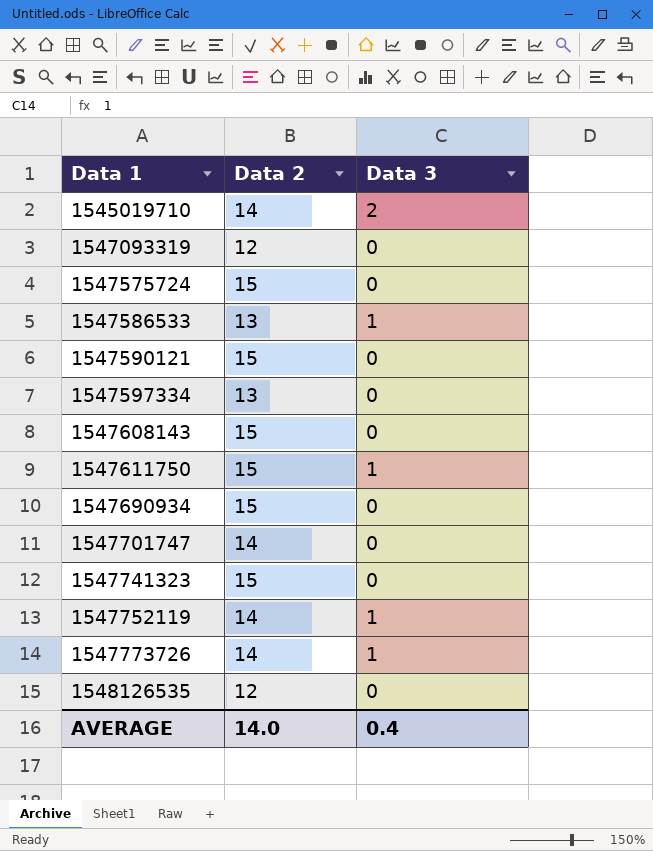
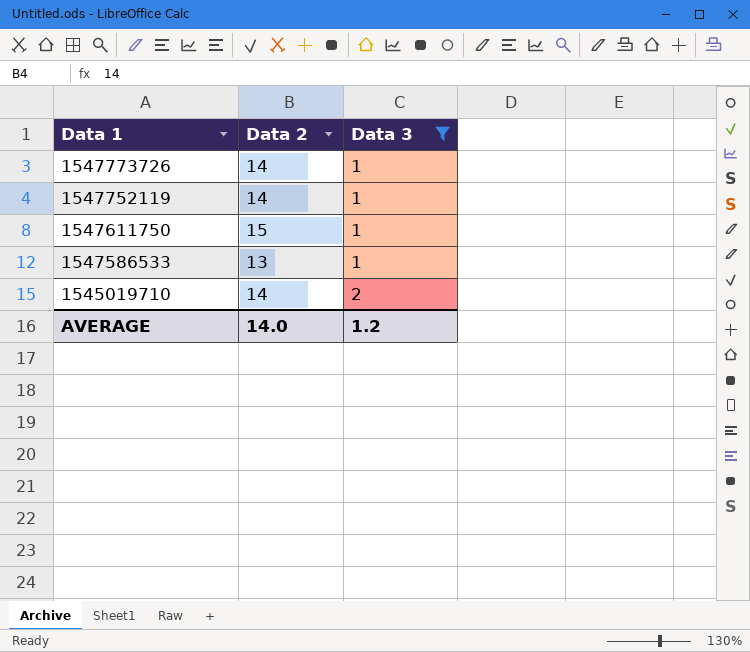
filter: none -> Data 3 != 0
row order: Data 1 ascending -> Data 1 descending
AVERAGE | Data 3: 0.4 -> 1.2

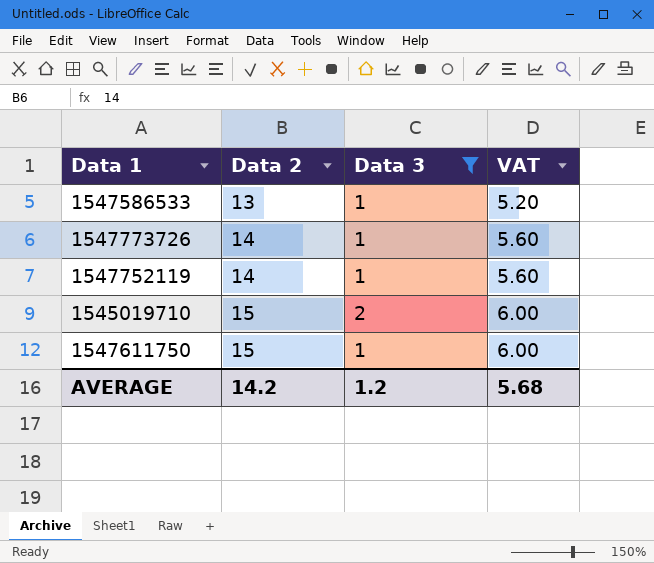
row order: Data 1 descending -> Data 2 ascending
column VAT | formula: none -> [Data 2] * 0.4
1545019710 | Data 2: 14 -> 15
AVERAGE | Data 2: 14.0 -> 14.2

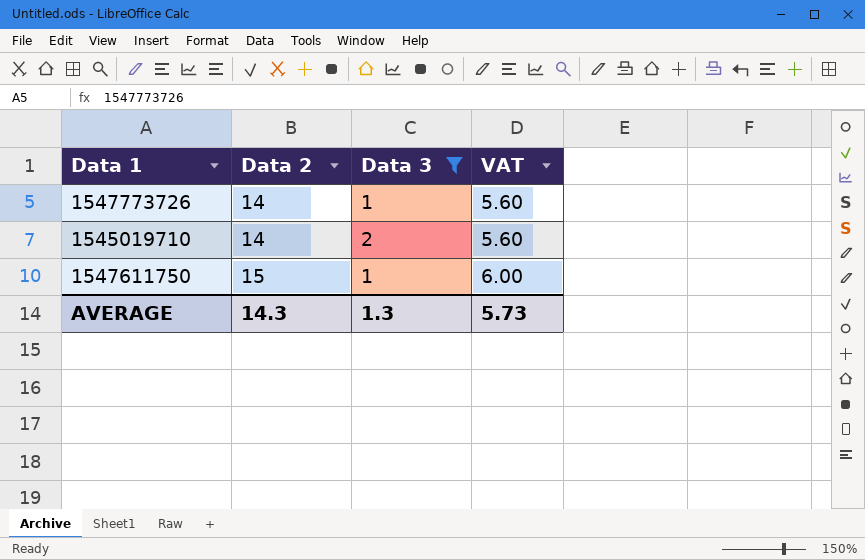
row 1547586533: 13 | 1 | 5.20 -> none
row 1547752119: 14 | 1 | 5.60 -> none
1545019710 | Data 2: 15 -> 14
1545019710 | VAT: 6.00 -> 5.60
AVERAGE | Data 2: 14.2 -> 14.3
AVERAGE | Data 3: 1.2 -> 1.3
AVERAGE | VAT: 5.68 -> 5.73

